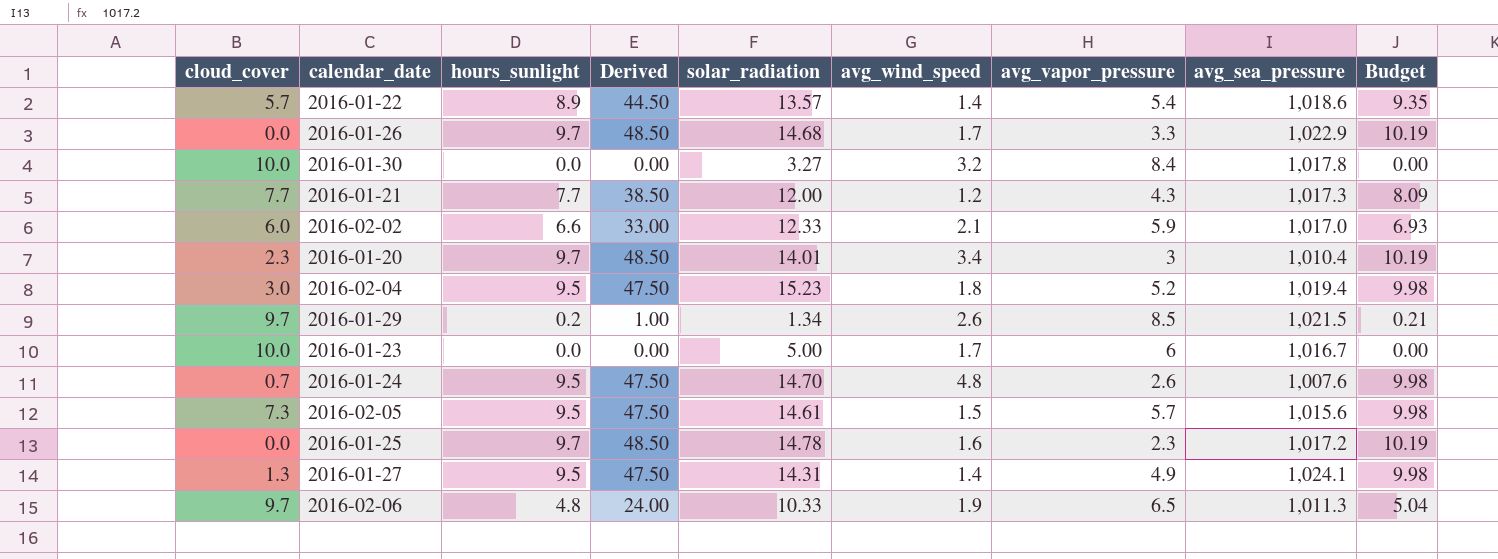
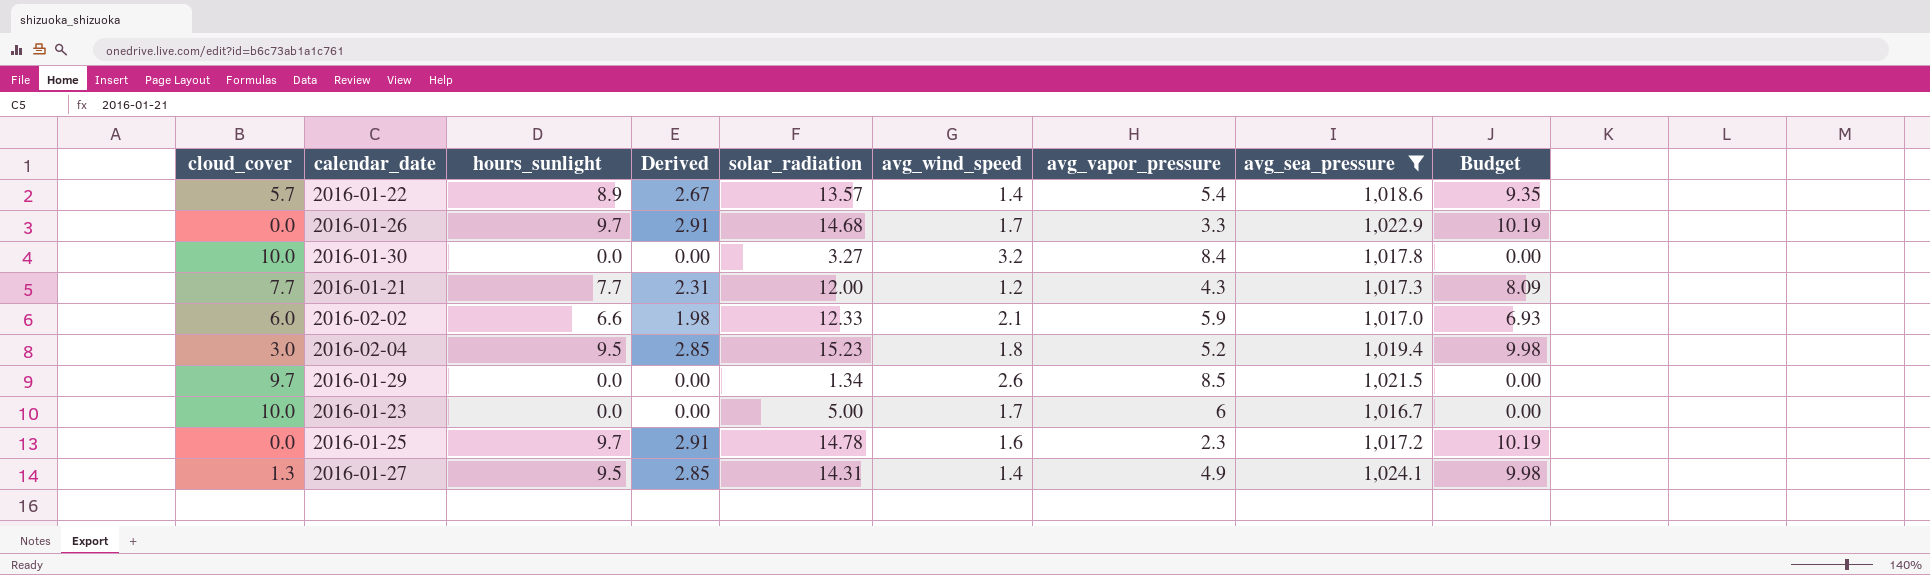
filter: none -> avg_sea_pressure >= 1,016.7
column Derived | formula: [hours_sunlight] * 5 -> [hours_sunlight] * 0.3
2016-01-29 | hours_sunlight: 0.2 -> 0.0
2016-01-29 | Budget: 0.21 -> 0.00

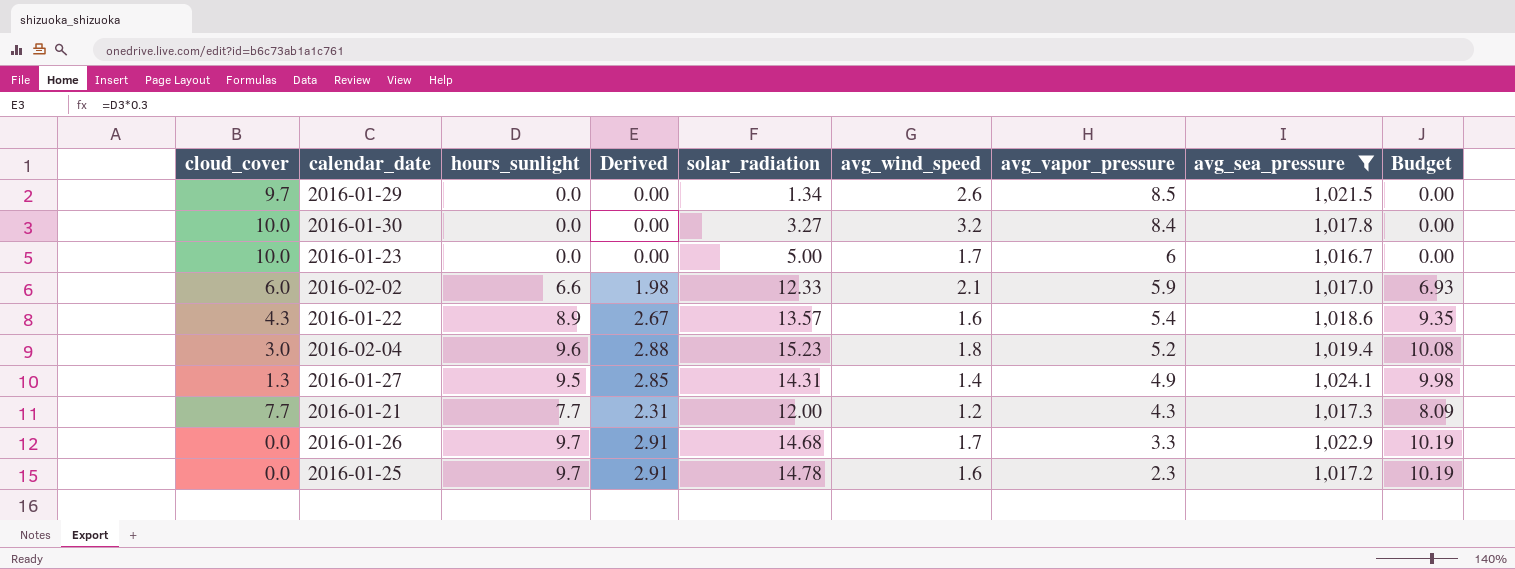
row order: none -> avg_vapor_pressure descending
2016-01-22 | cloud_cover: 5.7 -> 4.3
2016-01-22 | avg_wind_speed: 1.4 -> 1.6
2016-02-04 | hours_sunlight: 9.5 -> 9.6
2016-02-04 | Derived: 2.85 -> 2.88
2016-02-04 | Budget: 9.98 -> 10.08

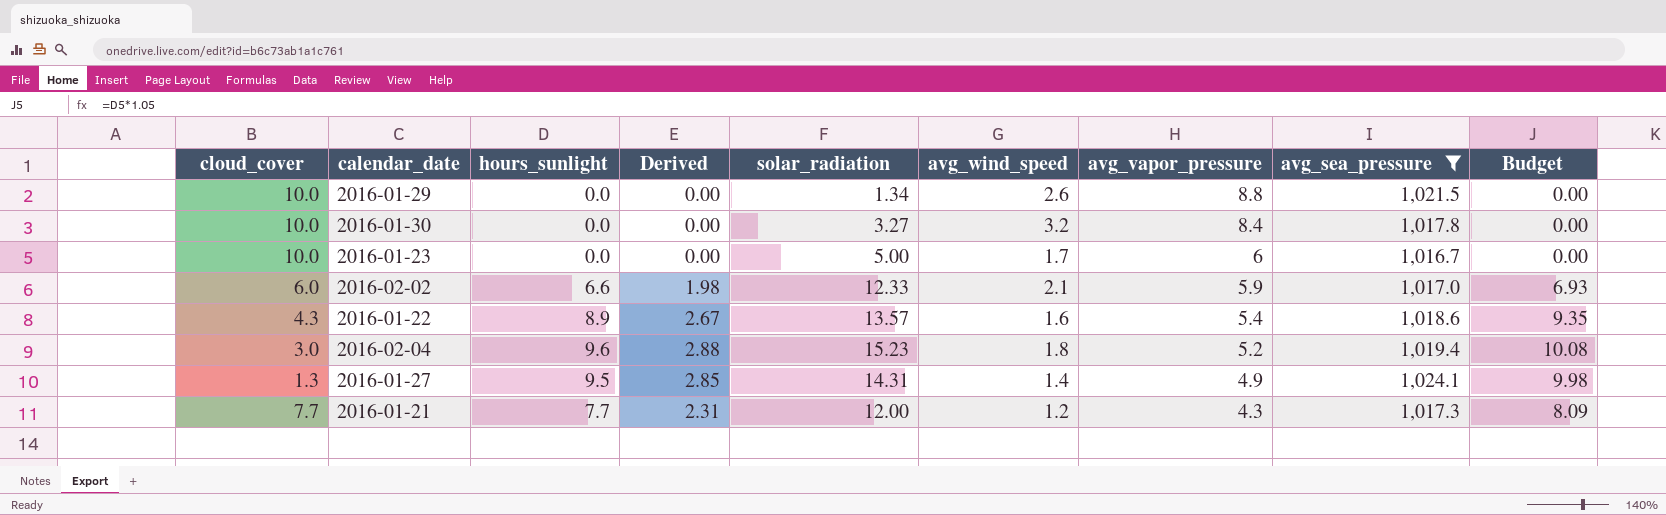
row 2016-01-26: 0.0 | 9.7 | 2.91 | 14.68 | 1.7 | 3.3 | 1,022.9 | 10.19 -> none
row 2016-01-25: 0.0 | 9.7 | 2.91 | 14.78 | 1.6 | 2.3 | 1,017.2 | 10.19 -> none
2016-01-29 | cloud_cover: 9.7 -> 10.0
2016-01-29 | avg_vapor_pressure: 8.5 -> 8.8

